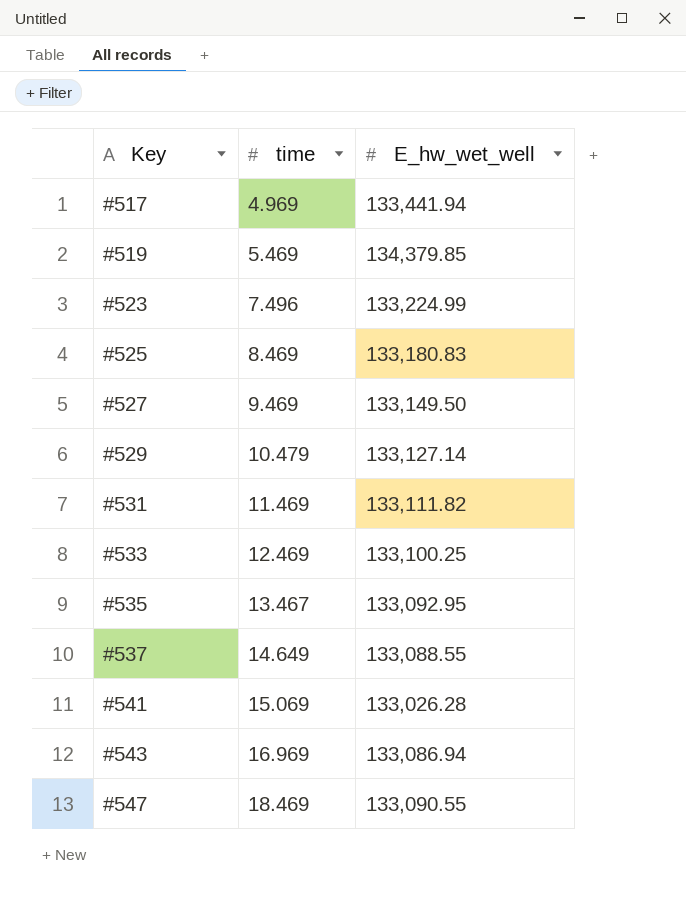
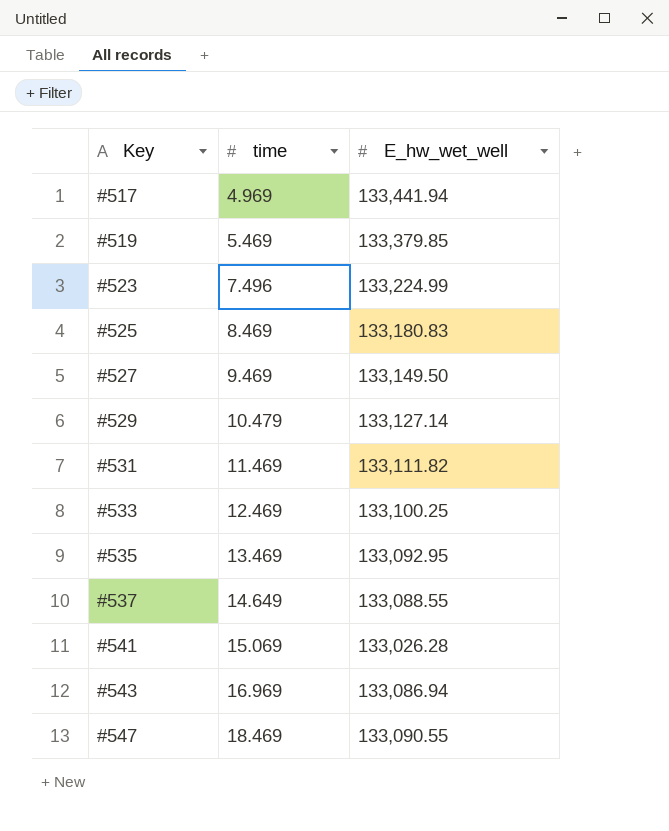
#519 | E_hw_wet_well: 134,379.85 -> 133,379.85
#535 | time: 13.467 -> 13.469

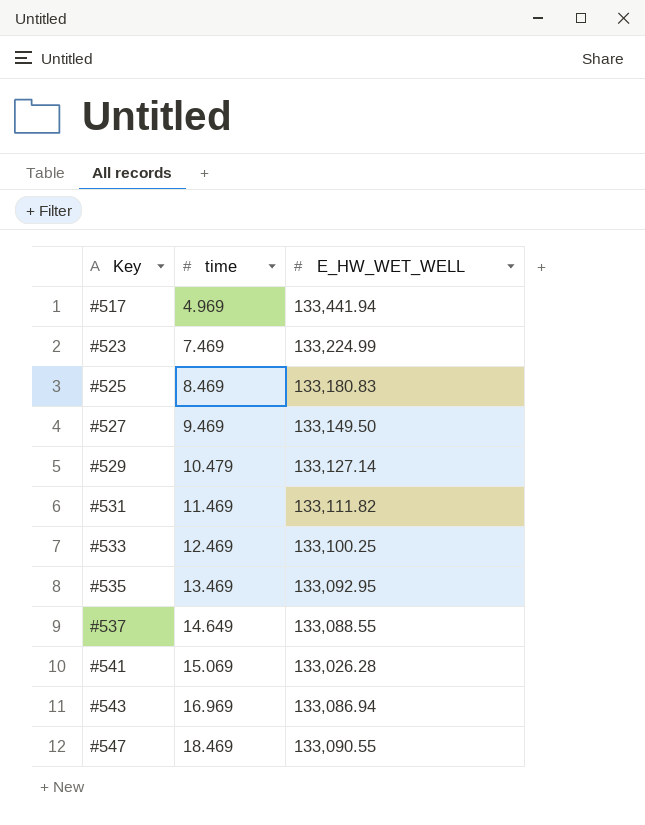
column name: E_hw_wet_well -> E_HW_WET_WELL
row #519: 5.469 | 133,379.85 -> none
#523 | time: 7.496 -> 7.469

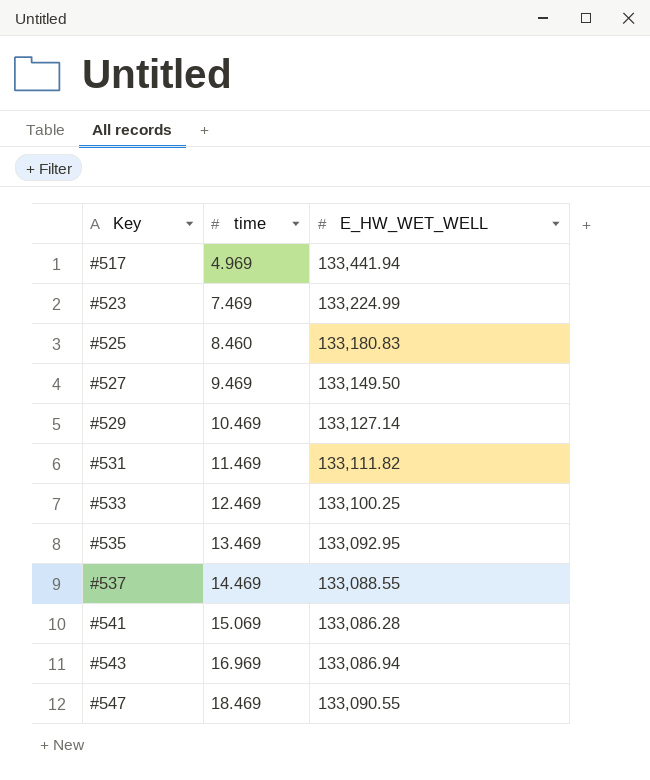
#525 | time: 8.469 -> 8.460
#529 | time: 10.479 -> 10.469
#537 | time: 14.649 -> 14.469
#541 | E_HW_WET_WELL: 133,026.28 -> 133,086.28

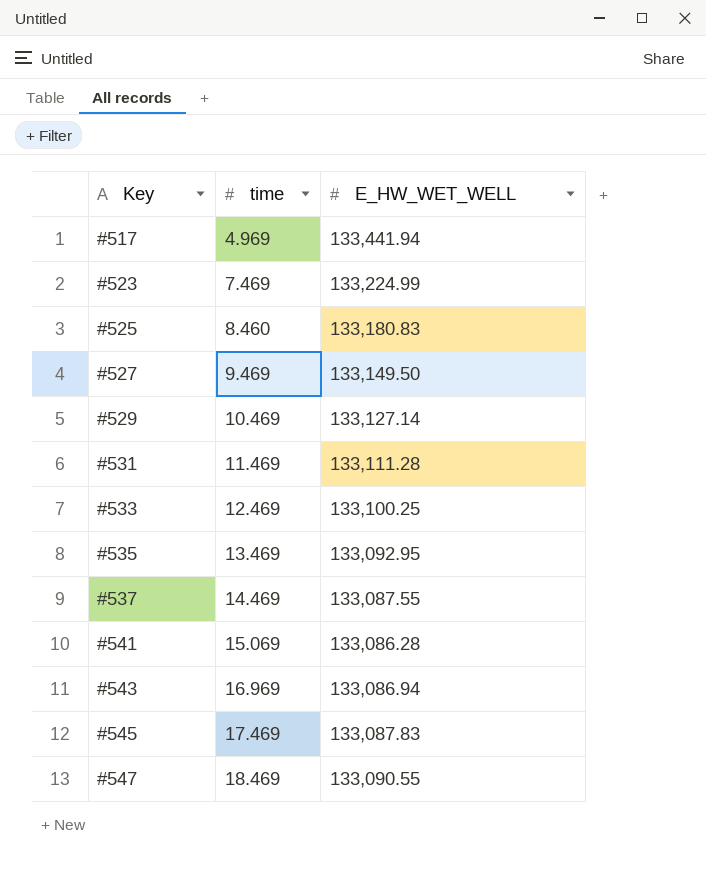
#531 | E_HW_WET_WELL: 133,111.82 -> 133,111.28
#537 | E_HW_WET_WELL: 133,088.55 -> 133,087.55
row #545: none -> 17.469 | 133,087.83

